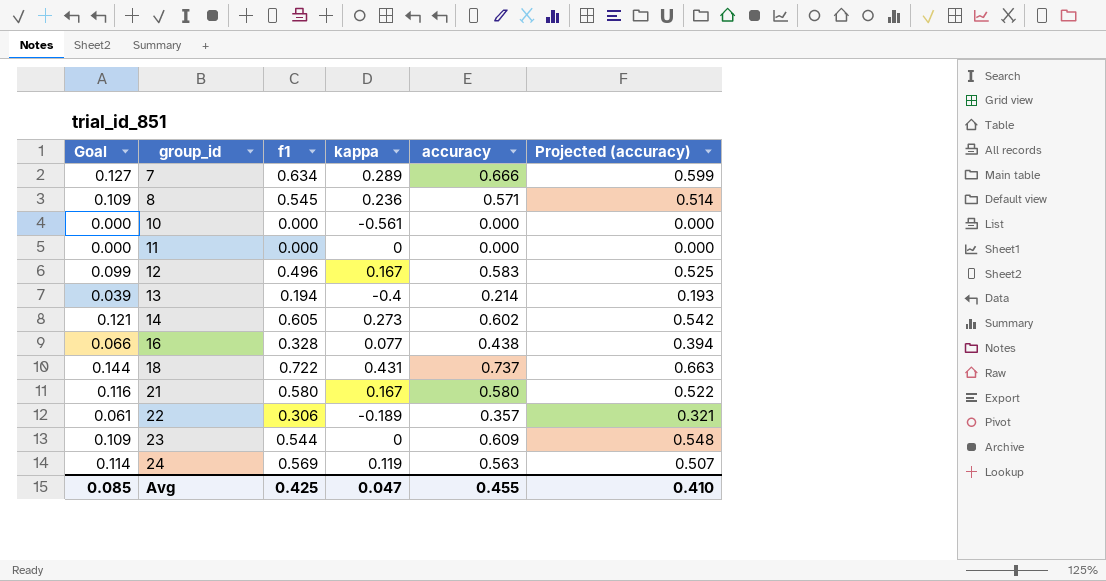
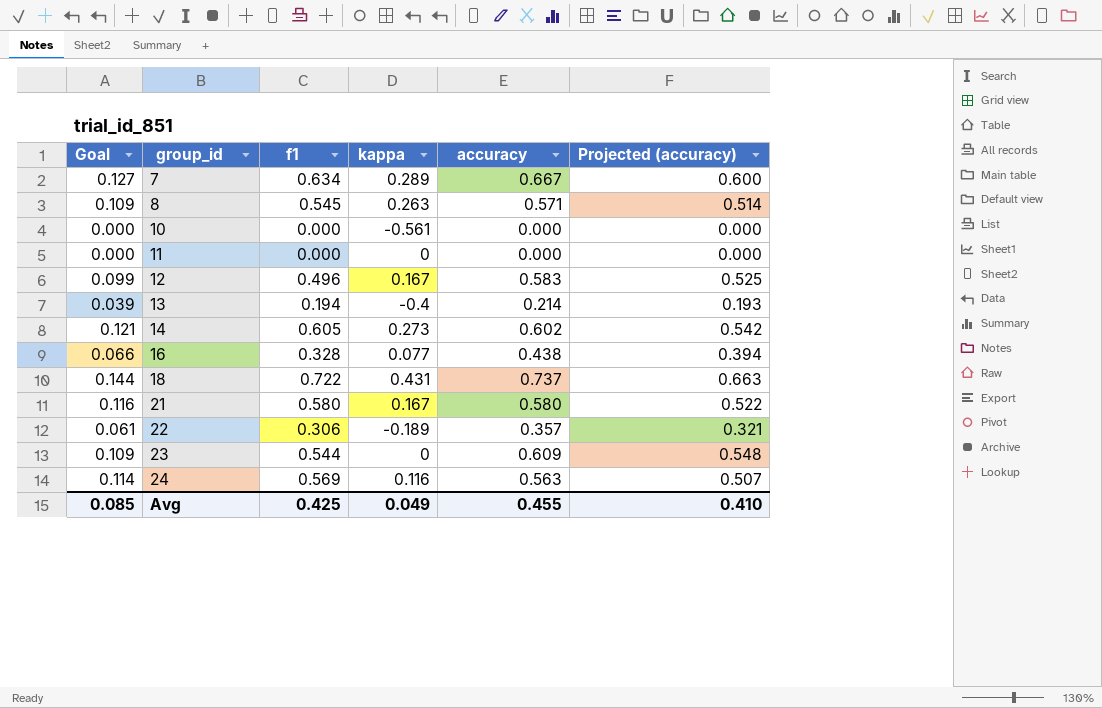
7 | accuracy: 0.666 -> 0.667
7 | Projected (accuracy): 0.599 -> 0.600
8 | kappa: 0.236 -> 0.263
24 | kappa: 0.119 -> 0.116
Avg | kappa: 0.047 -> 0.049

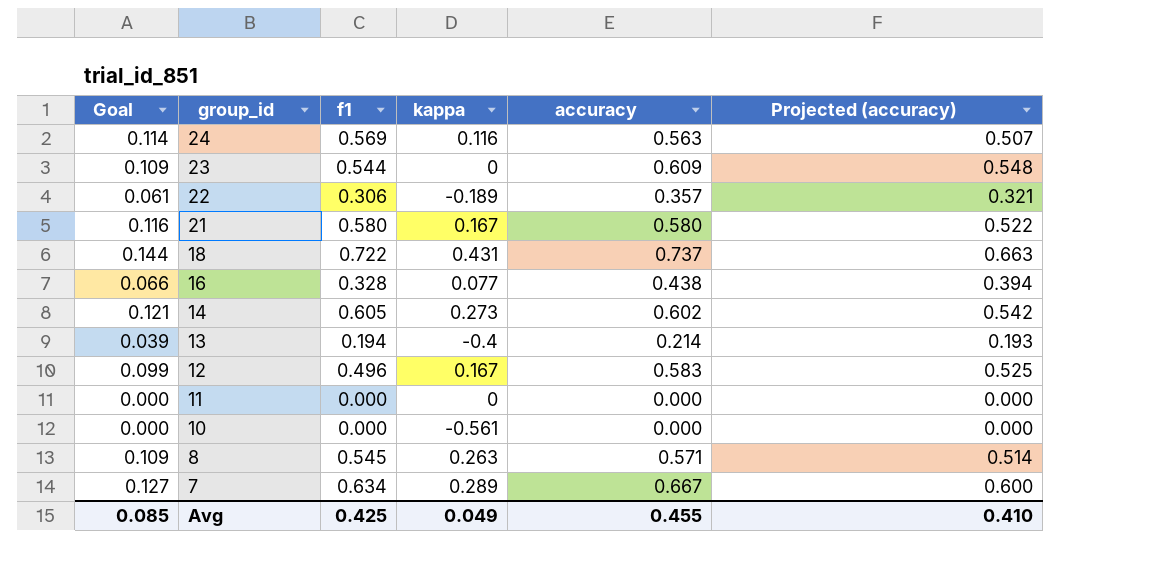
row order: group_id ascending -> group_id descending

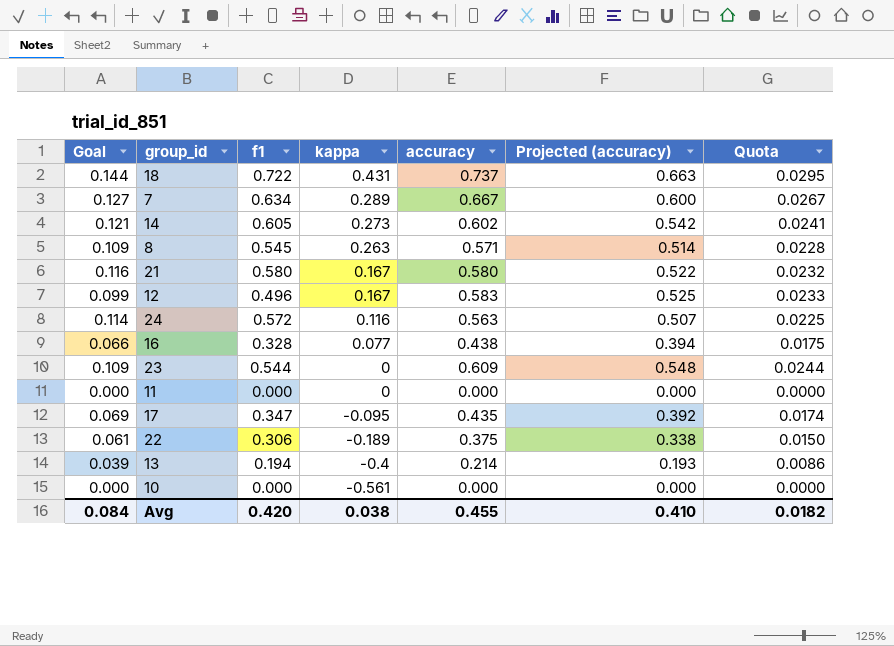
row order: group_id descending -> kappa descending
column Quota | formula: none -> [accuracy] * 0.04
24 | f1: 0.569 -> 0.572
row 17: none -> 0.069 | 0.347 | -0.095 | 0.435 | 0.392 | 0.0174
22 | accuracy: 0.357 -> 0.375
22 | Projected (accuracy): 0.321 -> 0.338
Avg | Goal: 0.085 -> 0.084
Avg | f1: 0.425 -> 0.420
Avg | kappa: 0.049 -> 0.038

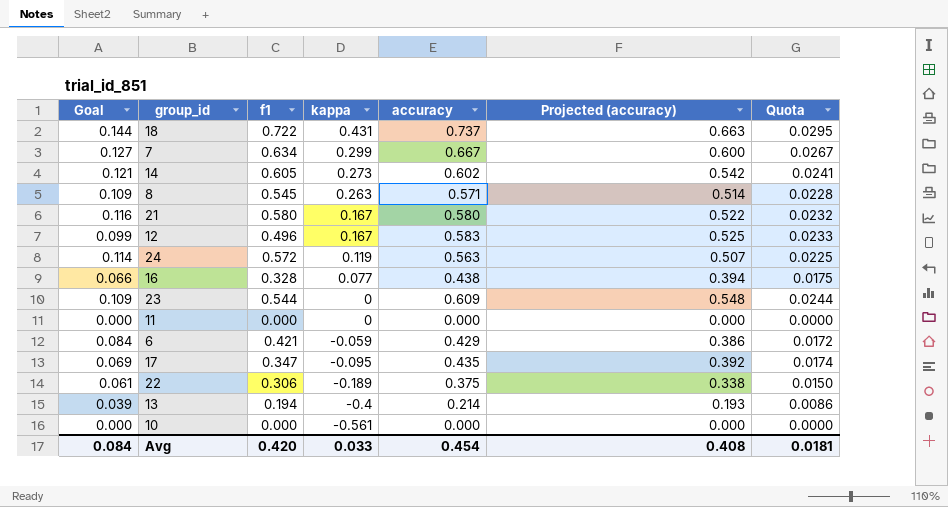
7 | kappa: 0.289 -> 0.299
24 | kappa: 0.116 -> 0.119
row 6: none -> 0.084 | 0.421 | -0.059 | 0.429 | 0.386 | 0.0172
Avg | kappa: 0.038 -> 0.033
Avg | accuracy: 0.455 -> 0.454
Avg | Projected (accuracy): 0.410 -> 0.408
Avg | Quota: 0.0182 -> 0.0181

